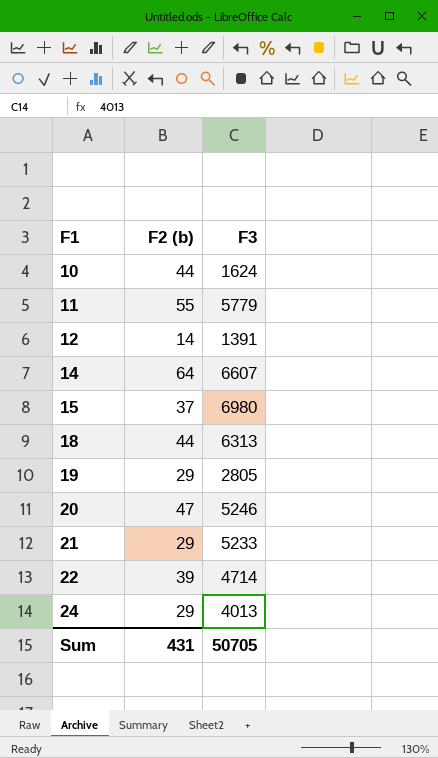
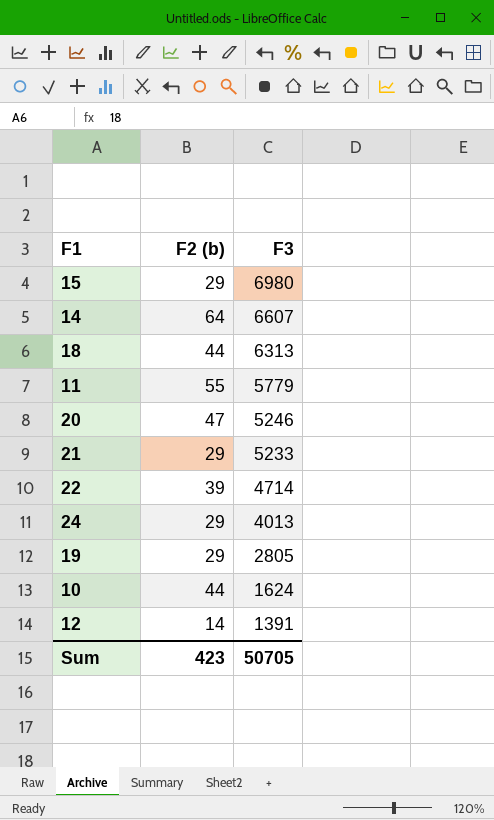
row order: F1 ascending -> F3 descending
15 | F2 (b): 37 -> 29
Sum | F2 (b): 431 -> 423

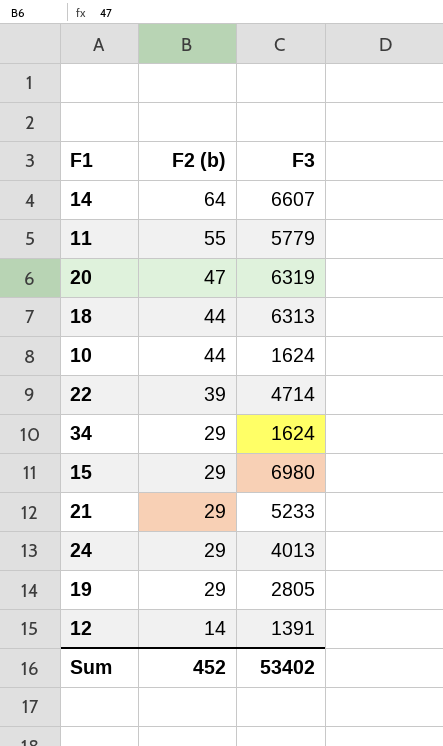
row order: F3 descending -> F2 (b) descending
20 | F3: 5246 -> 6319
row 34: none -> 29 | 1624
Sum | F2 (b): 423 -> 452
Sum | F3: 50705 -> 53402

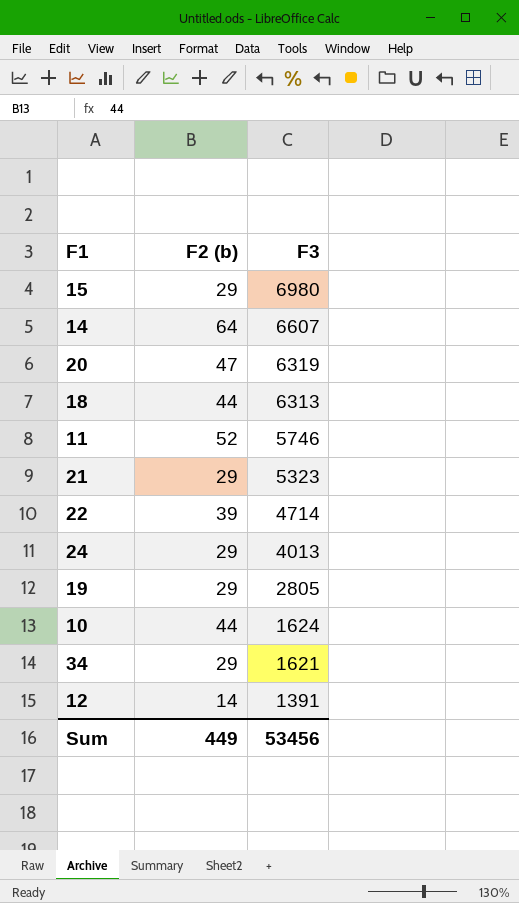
row order: F2 (b) descending -> F3 descending
11 | F2 (b): 55 -> 52
11 | F3: 5779 -> 5746
21 | F3: 5233 -> 5323
34 | F3: 1624 -> 1621
Sum | F2 (b): 452 -> 449
Sum | F3: 53402 -> 53456

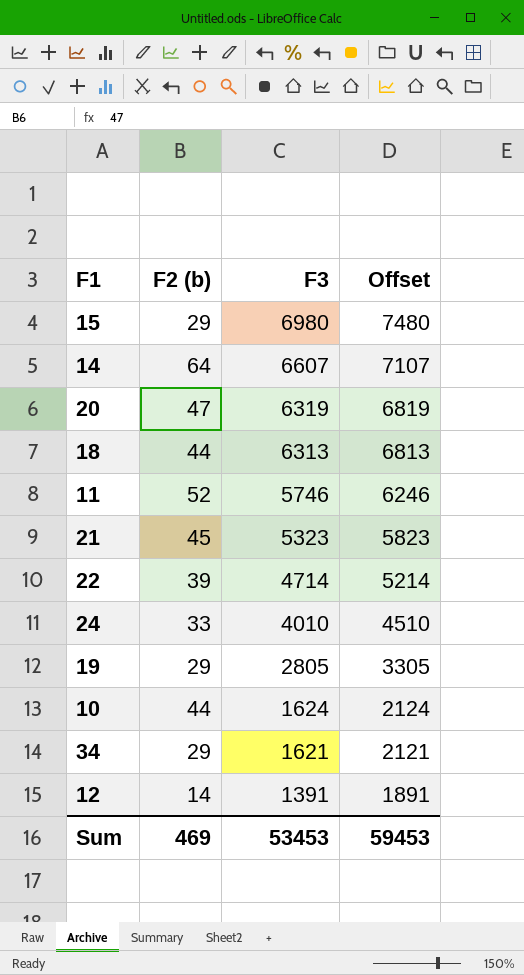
column Offset | formula: none -> [F3] + 500
21 | F2 (b): 29 -> 45
24 | F2 (b): 29 -> 33
24 | F3: 4013 -> 4010
Sum | F2 (b): 449 -> 469
Sum | F3: 53456 -> 53453

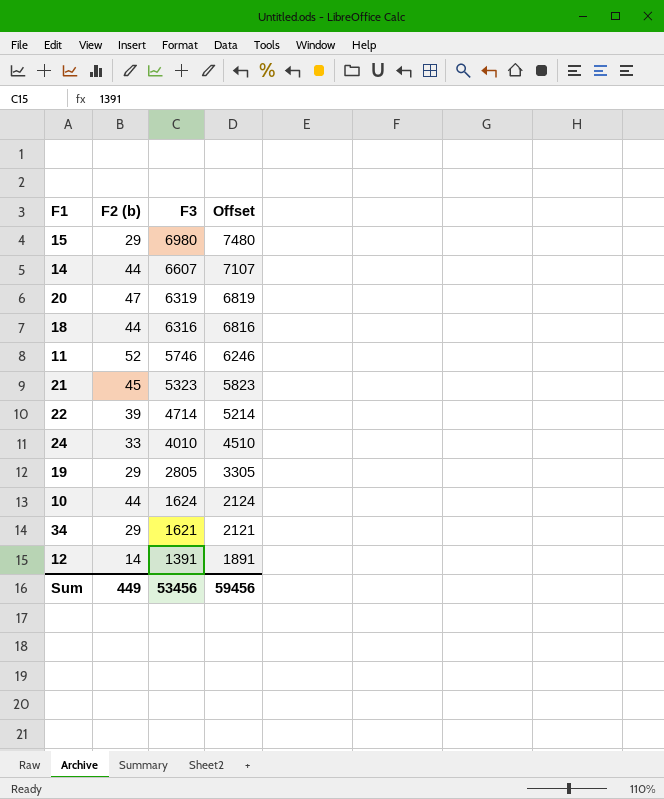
14 | F2 (b): 64 -> 44
18 | F3: 6313 -> 6316
18 | Offset: 6813 -> 6816
Sum | F2 (b): 469 -> 449
Sum | F3: 53453 -> 53456
Sum | Offset: 59453 -> 59456

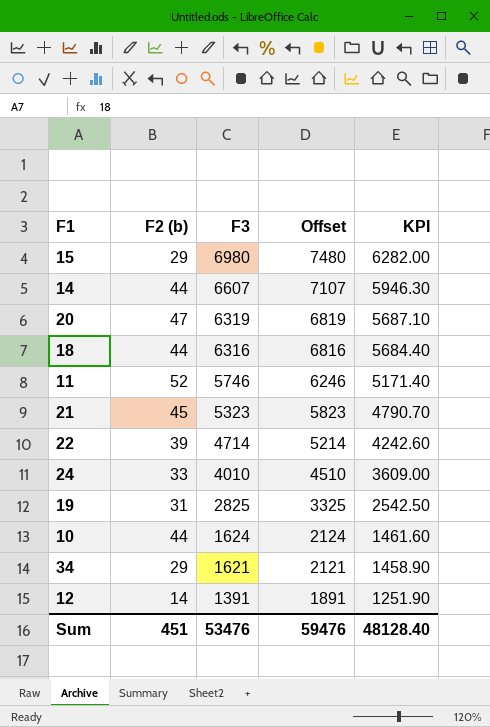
column KPI | formula: none -> [F3] * 0.9
19 | F2 (b): 29 -> 31
19 | F3: 2805 -> 2825
19 | Offset: 3305 -> 3325
Sum | F2 (b): 449 -> 451
Sum | F3: 53456 -> 53476
Sum | Offset: 59456 -> 59476

